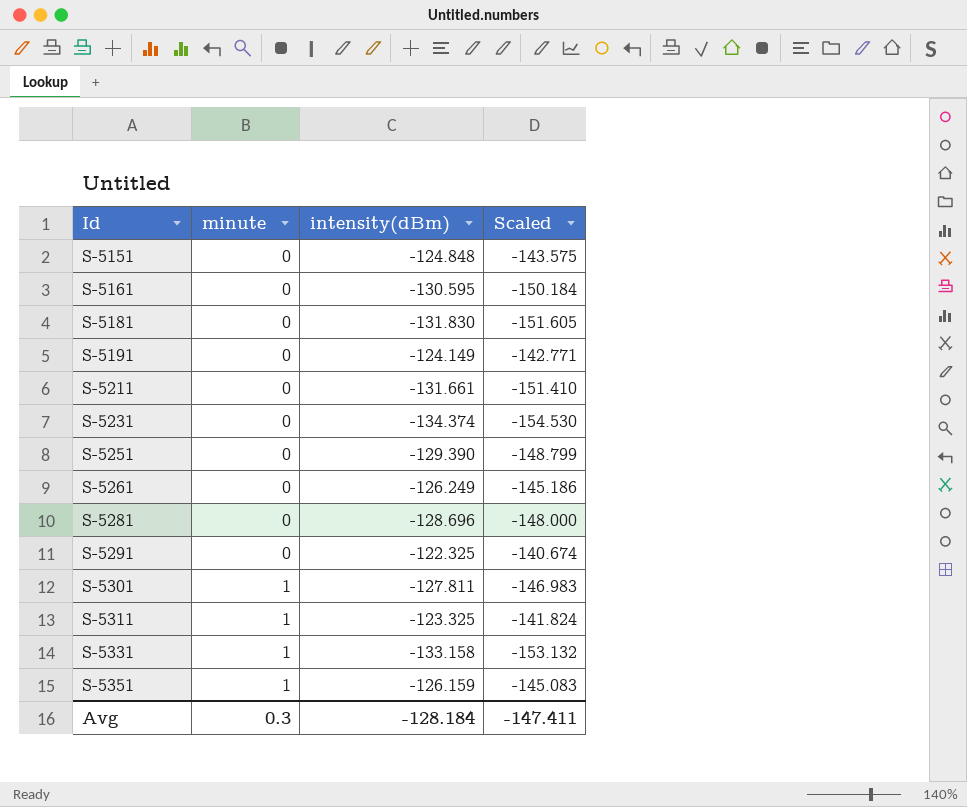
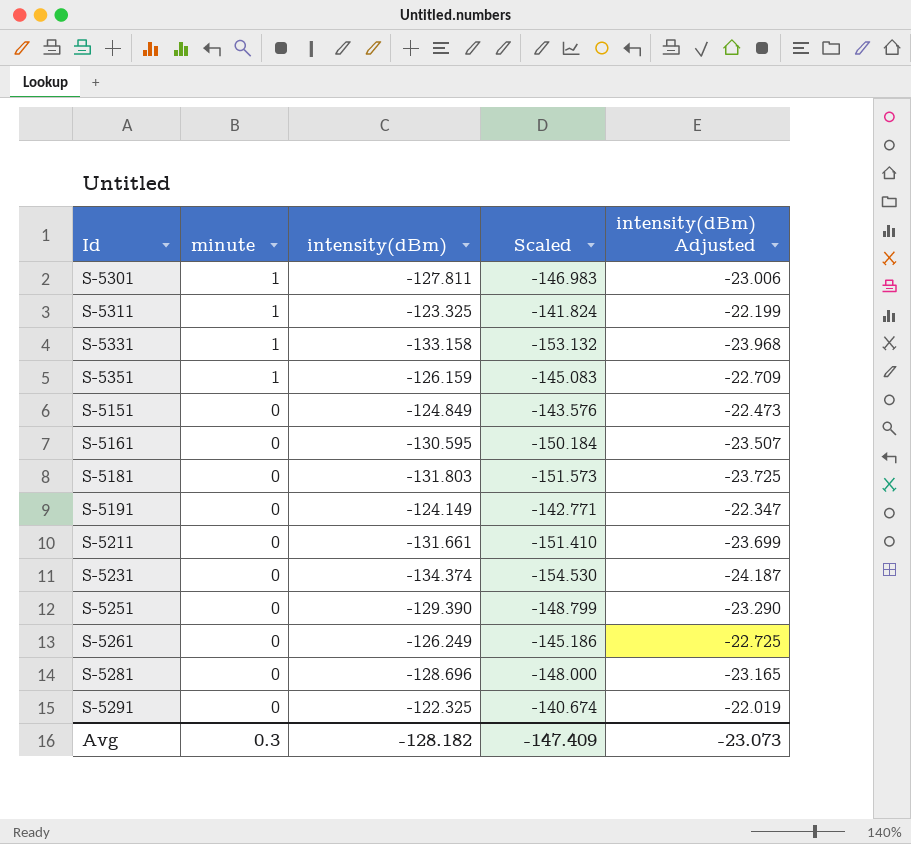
row order: Id ascending -> minute descending
column intensity(dBm) Adjusted | formula: none -> [intensity(dBm)] * 0.18
S-5151 | intensity(dBm): -124.848 -> -124.849
S-5151 | Scaled: -143.575 -> -143.576
S-5181 | intensity(dBm): -131.830 -> -131.803
S-5181 | Scaled: -151.605 -> -151.573
Avg | intensity(dBm): -128.184 -> -128.182
Avg | Scaled: -147.411 -> -147.409

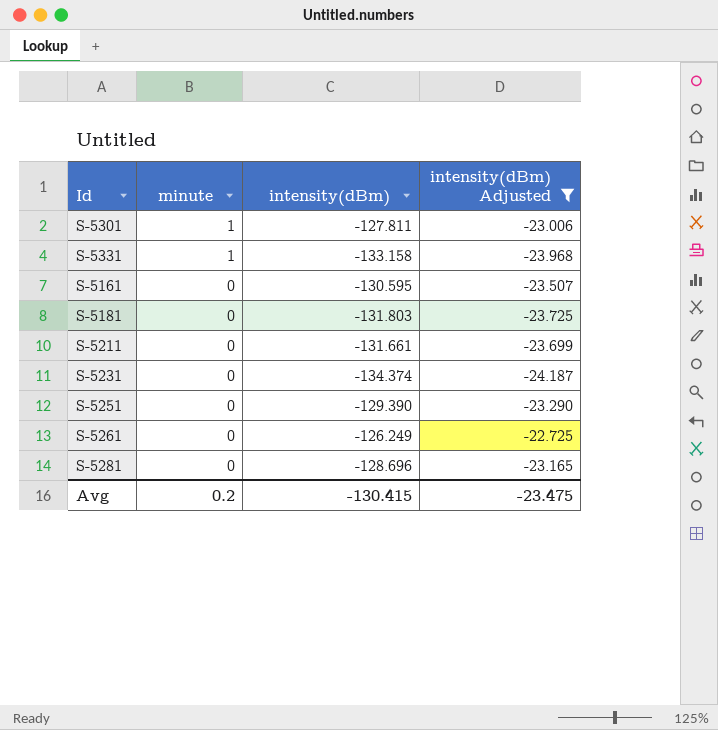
filter: none -> intensity(dBm) Adjusted <= -22.725
column Scaled | formula: [intensity(dBm)] * 1.15 -> none
Avg | minute: 0.3 -> 0.2
Avg | intensity(dBm): -128.182 -> -130.415
Avg | intensity(dBm) Adjusted: -23.073 -> -23.475

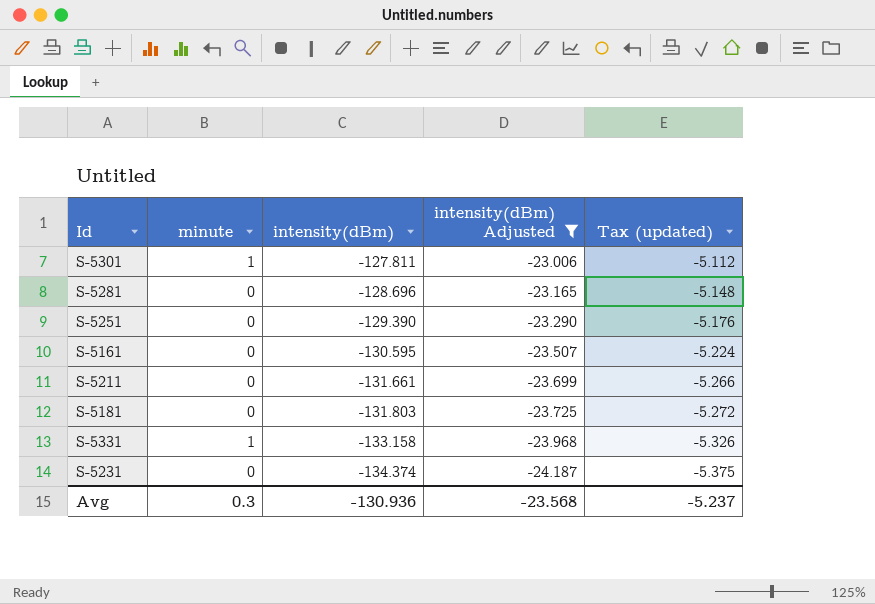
row order: minute descending -> intensity(dBm) descending
column Tax (updated) | formula: none -> [intensity(dBm)] * 0.04
row S-5261: 0 | -126.249 | -22.725 -> none
Avg | minute: 0.2 -> 0.3
Avg | intensity(dBm): -130.415 -> -130.936
Avg | intensity(dBm) Adjusted: -23.475 -> -23.568

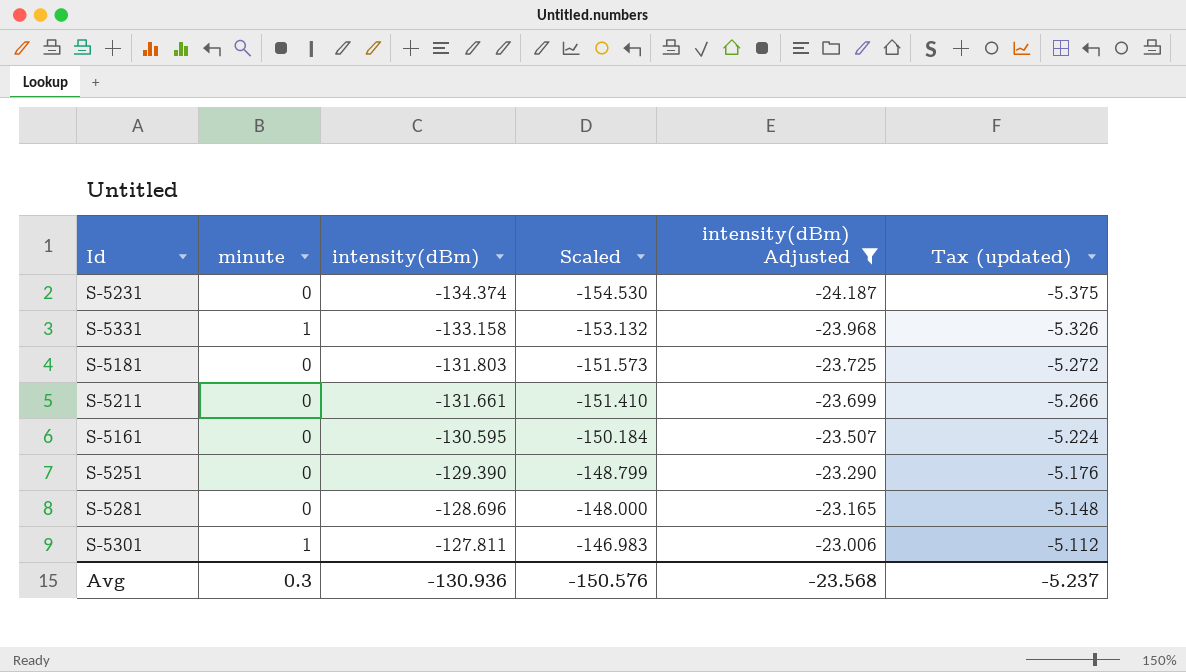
row order: intensity(dBm) descending -> intensity(dBm) ascending
column Scaled | formula: none -> [intensity(dBm)] * 1.15

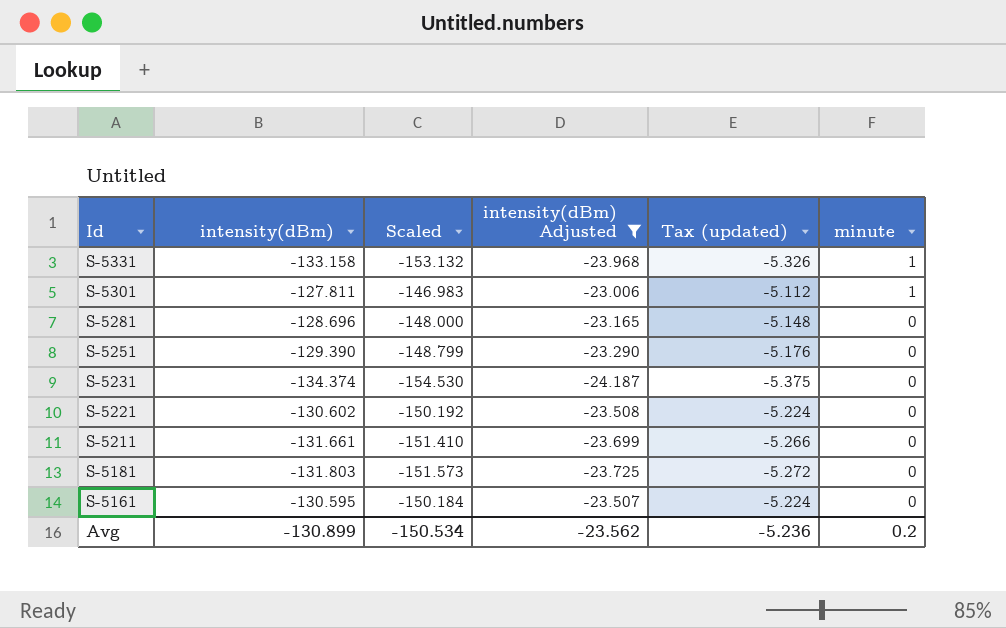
row order: intensity(dBm) ascending -> Id descending
column minute | position: 2 -> 6
row S-5221: none -> -130.602 | -150.192 | -23.508 | -5.224 | 0
Avg | intensity(dBm): -130.936 -> -130.899
Avg | Scaled: -150.576 -> -150.534
Avg | intensity(dBm) Adjusted: -23.568 -> -23.562
Avg | Tax (updated): -5.237 -> -5.236
Avg | minute: 0.3 -> 0.2

